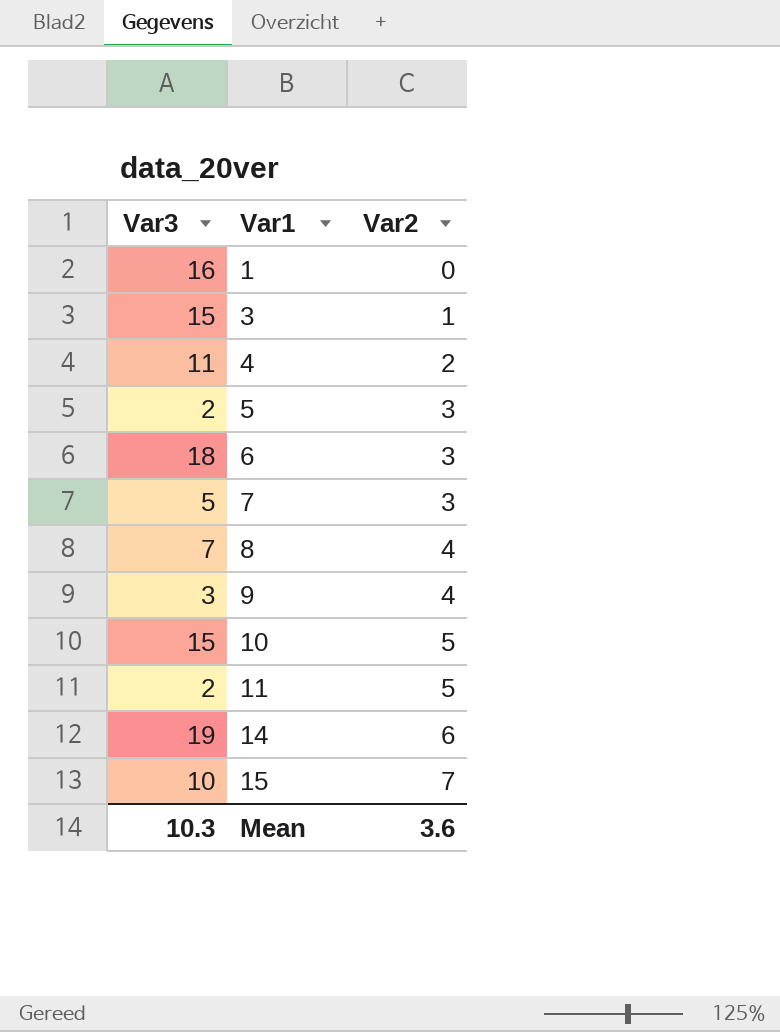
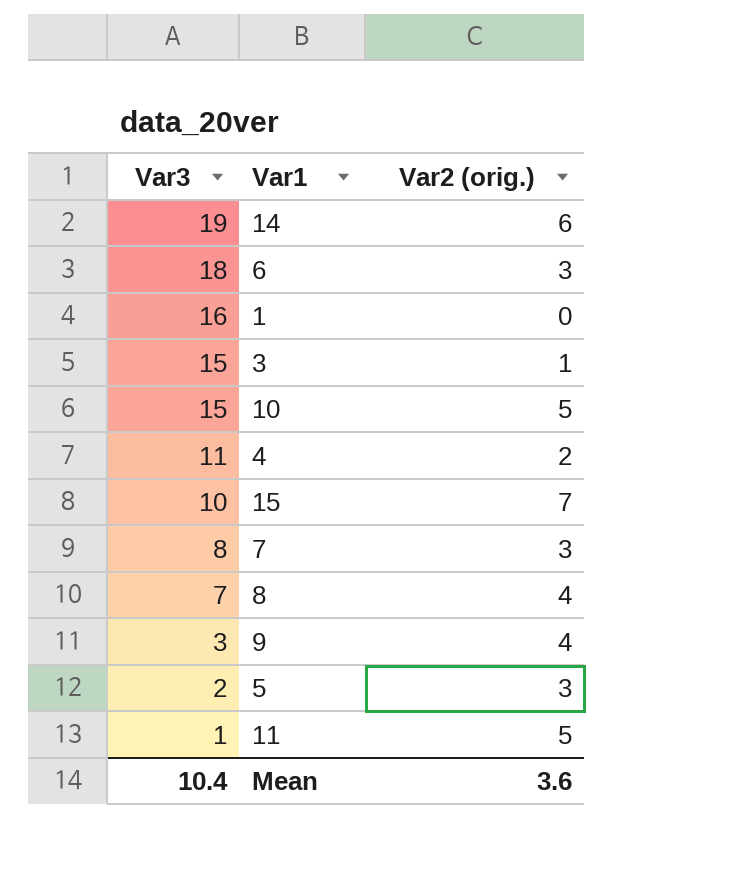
row order: Var1 ascending -> Var3 descending
column name: Var2 -> Var2 (orig.)
7 | Var3: 5 -> 8
11 | Var3: 2 -> 1
Mean | Var3: 10.3 -> 10.4

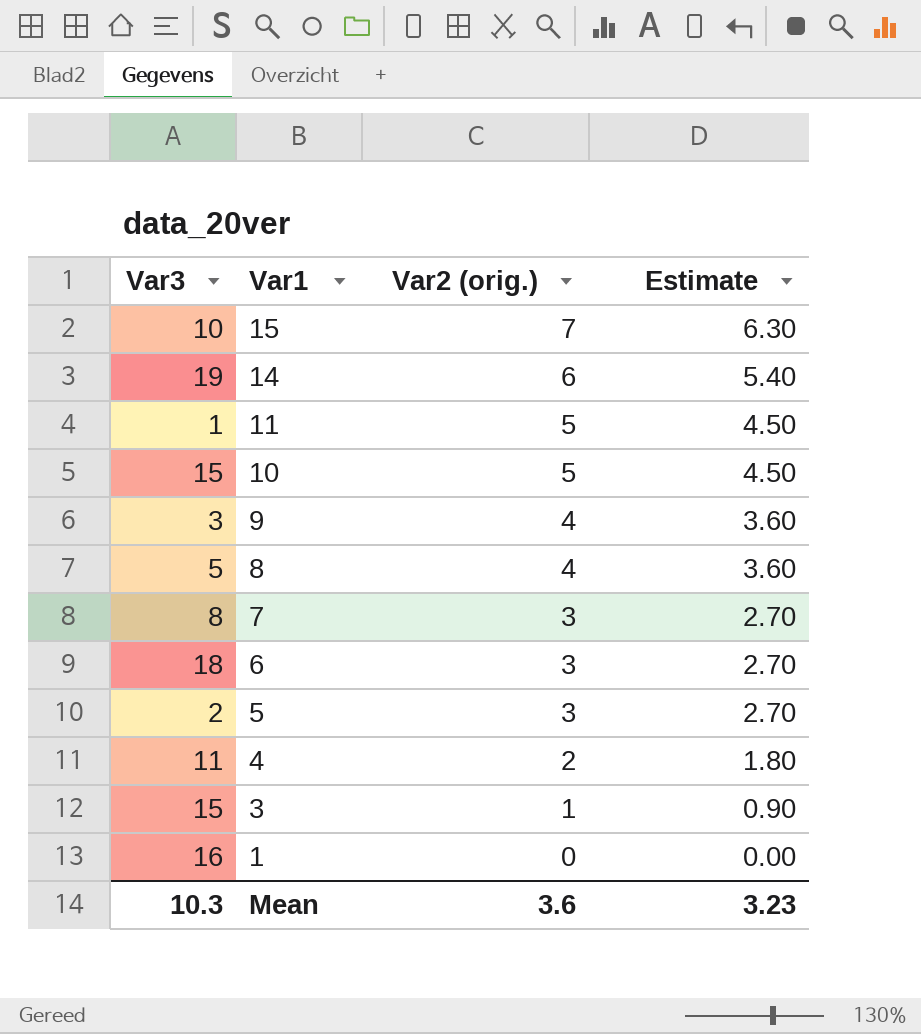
row order: Var3 descending -> Var1 descending
column Estimate | formula: none -> [Var2 (orig.)] * 0.9
8 | Var3: 7 -> 5
Mean | Var3: 10.4 -> 10.3

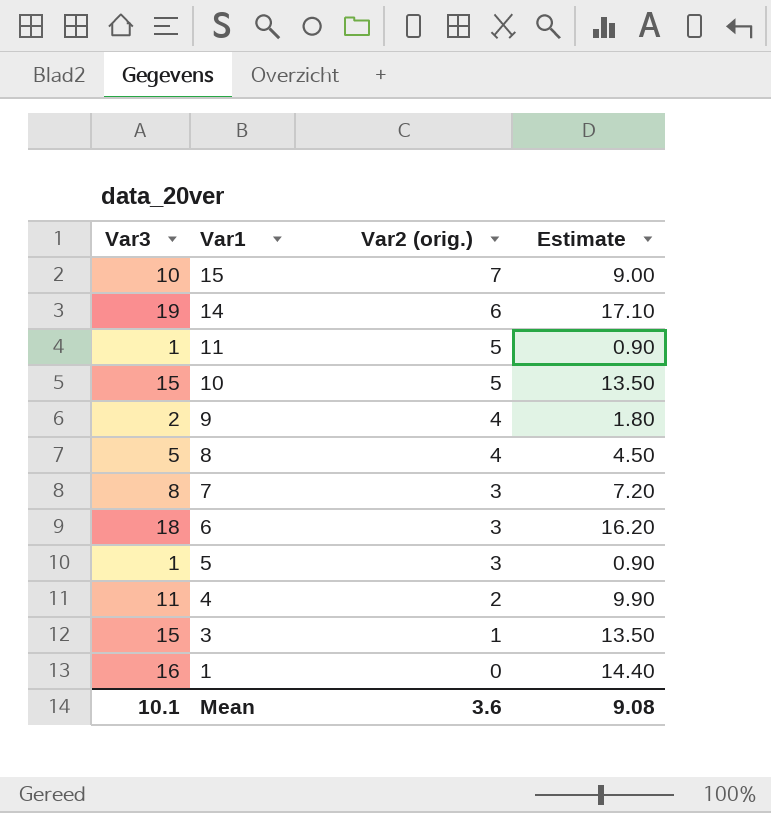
column Estimate | formula: [Var2 (orig.)] * 0.9 -> [Var3] * 0.9
9 | Var3: 3 -> 2
5 | Var3: 2 -> 1
Mean | Var3: 10.3 -> 10.1
Mean | Estimate: 3.23 -> 9.08

